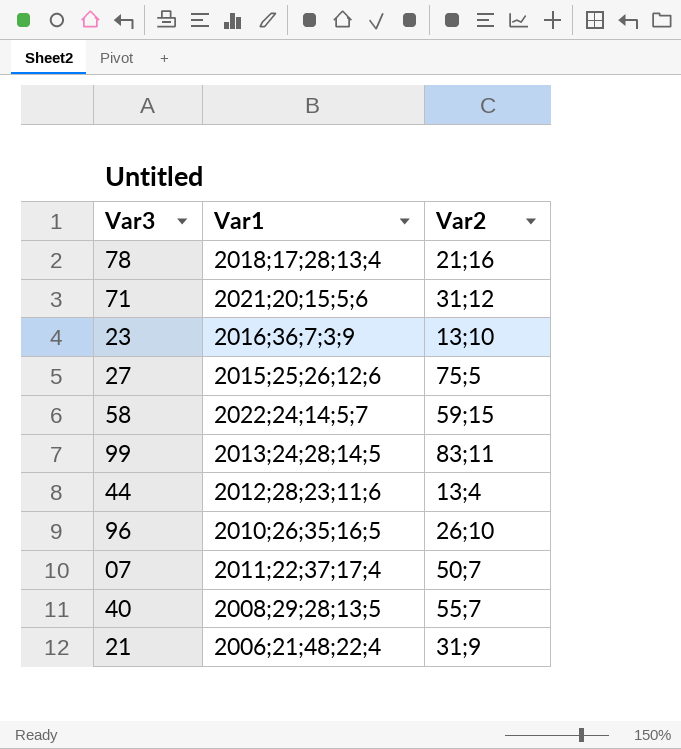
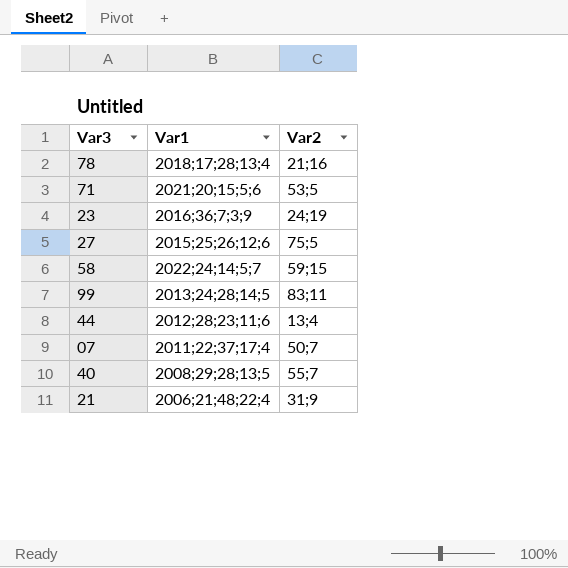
row 96: 2010;26;35;16;5 | 26;10 -> none
71 | Var2: 31;12 -> 53;5
23 | Var2: 13;10 -> 24;19

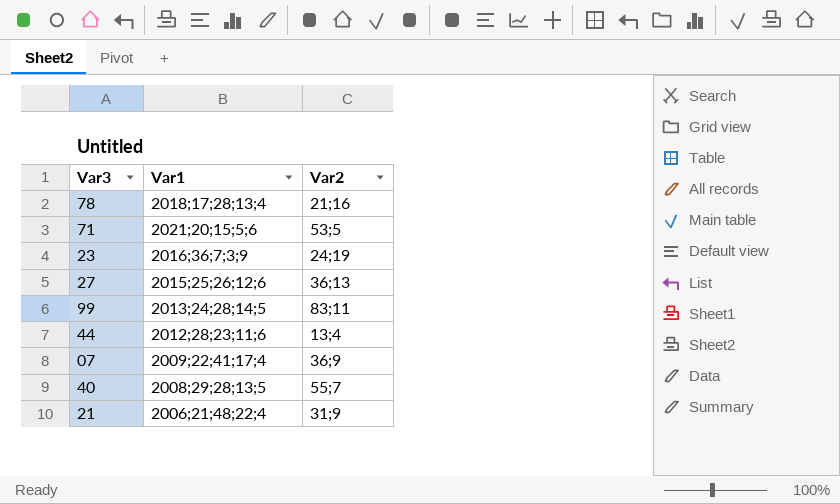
row 58: 2022;24;14;5;7 | 59;15 -> none
27 | Var2: 75;5 -> 36;13
07 | Var1: 2011;22;37;17;4 -> 2009;22;41;17;4
07 | Var2: 50;7 -> 36;9

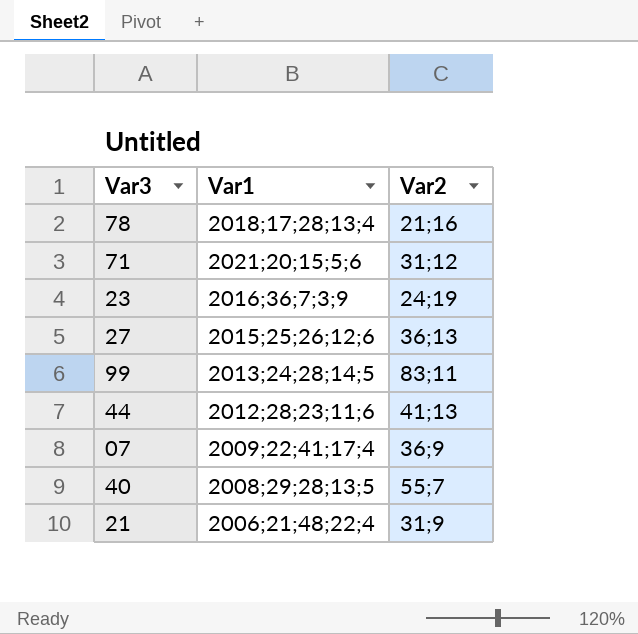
71 | Var2: 53;5 -> 31;12
44 | Var2: 13;4 -> 41;13

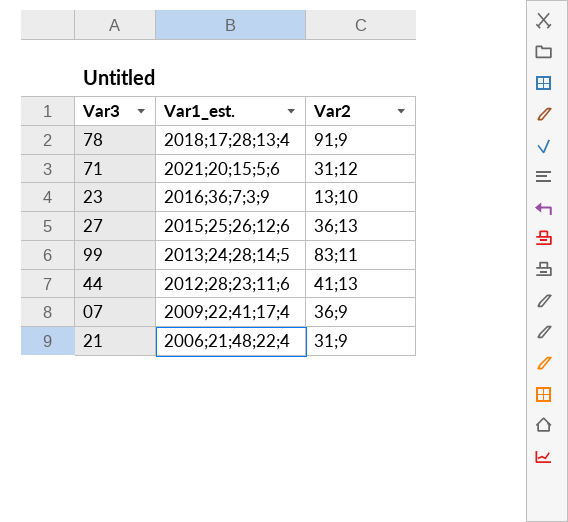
column name: Var1 -> Var1_est.
row 40: 2008;29;28;13;5 | 55;7 -> none
78 | Var2: 21;16 -> 91;9
23 | Var2: 24;19 -> 13;10

